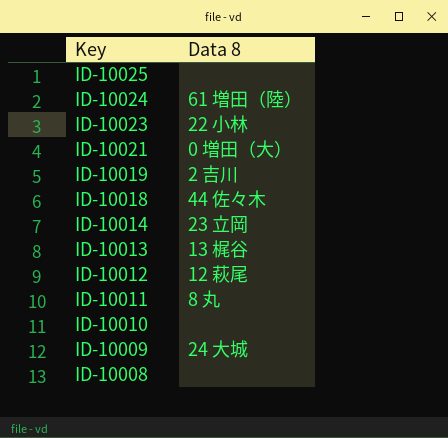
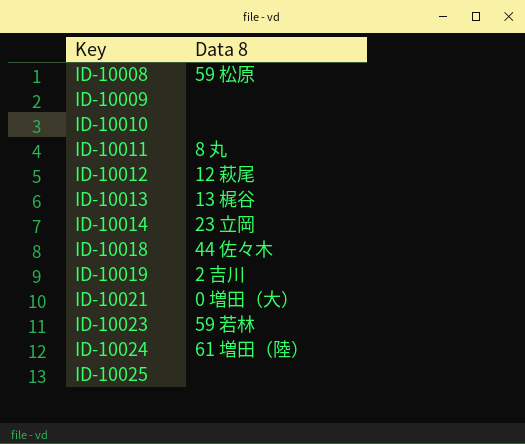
row order: Key descending -> Key ascending
ID-10008 | Data 8: none -> 59 松原
ID-10009 | Data 8: 24 大城 -> none
ID-10023 | Data 8: 22 小林 -> 59 若林

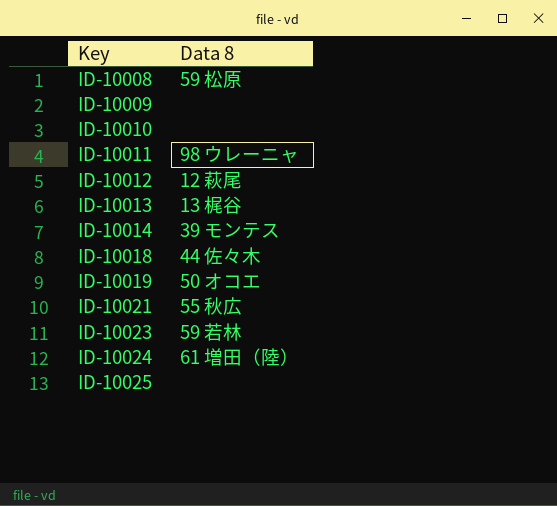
ID-10011 | Data 8: 8 丸 -> 98 ウレーニャ
ID-10014 | Data 8: 23 立岡 -> 39 モンテス
ID-10019 | Data 8: 2 吉川 -> 50 オコエ
ID-10021 | Data 8: 0 増田（大） -> 55 秋広

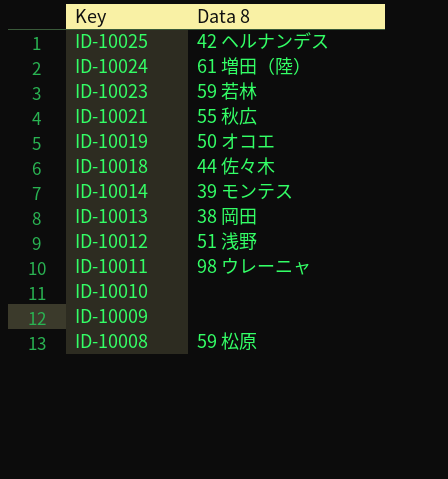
row order: Key ascending -> Key descending
ID-10025 | Data 8: none -> 42 ヘルナンデス
ID-10013 | Data 8: 13 梶谷 -> 38 岡田
ID-10012 | Data 8: 12 萩尾 -> 51 浅野

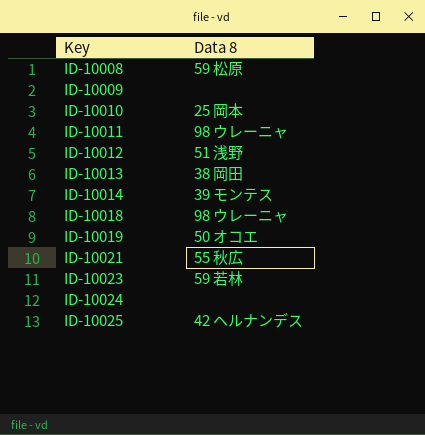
row order: Key descending -> Key ascending
ID-10010 | Data 8: none -> 25 岡本
ID-10018 | Data 8: 44 佐々木 -> 98 ウレーニャ
ID-10024 | Data 8: 61 増田（陸） -> none

